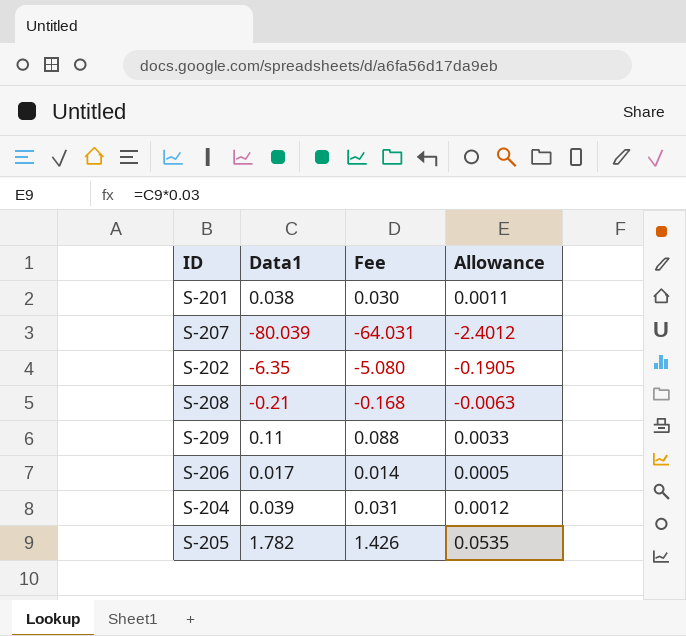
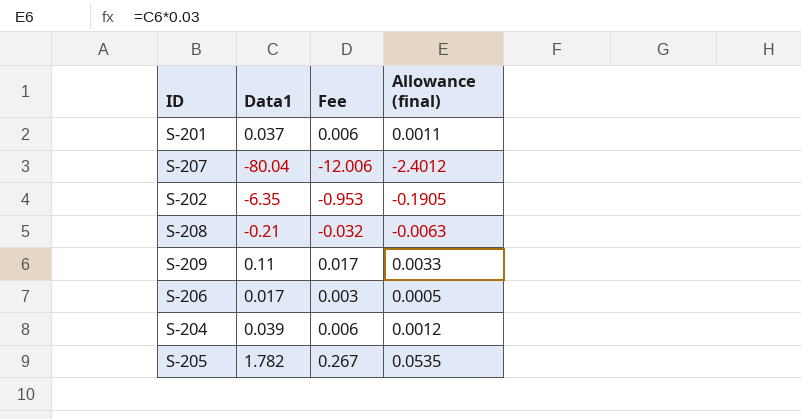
column Fee | formula: [Data1] * 0.8 -> [Data1] * 0.15
column name: Allowance -> Allowance (final)
S-201 | Data1: 0.038 -> 0.037
S-207 | Data1: -80.039 -> -80.04

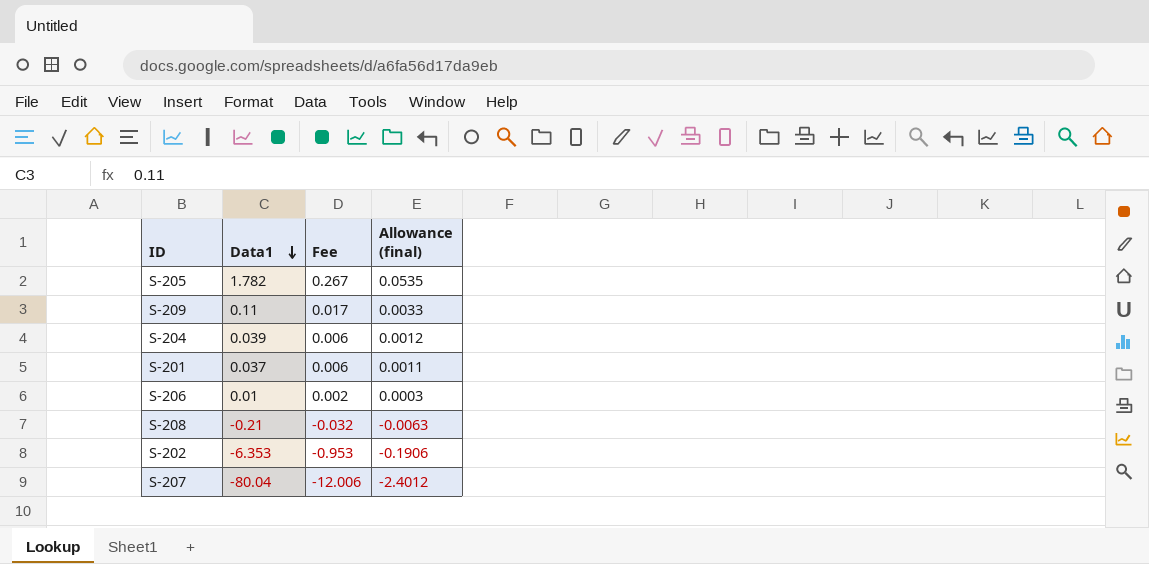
row order: none -> Data1 descending
S-206 | Data1: 0.017 -> 0.01
S-206 | Fee: 0.003 -> 0.002
S-206 | Allowance (final): 0.0005 -> 0.0003
S-202 | Data1: -6.35 -> -6.353
S-202 | Allowance (final): -0.1905 -> -0.1906

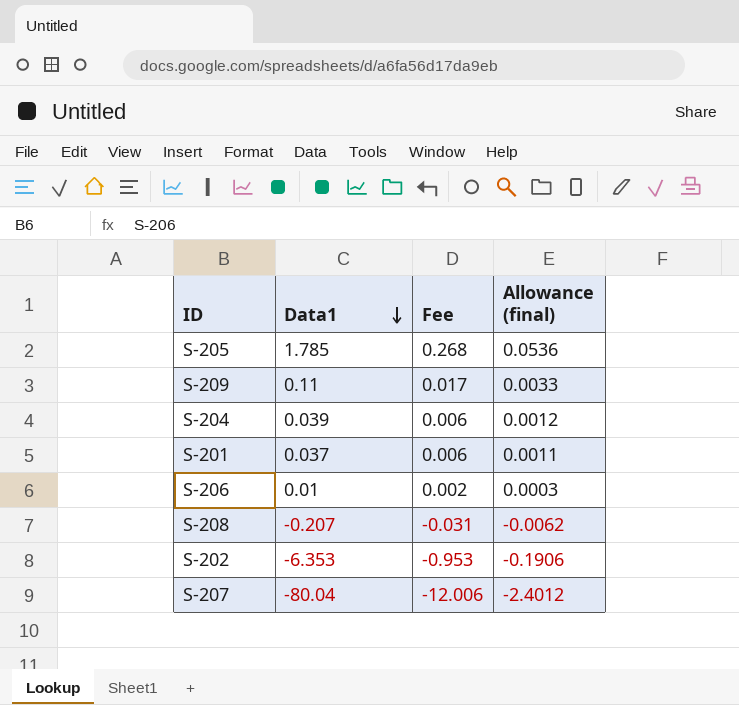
S-205 | Data1: 1.782 -> 1.785
S-205 | Fee: 0.267 -> 0.268
S-205 | Allowance (final): 0.0535 -> 0.0536
S-208 | Data1: -0.21 -> -0.207
S-208 | Fee: -0.032 -> -0.031
S-208 | Allowance (final): -0.0063 -> -0.0062

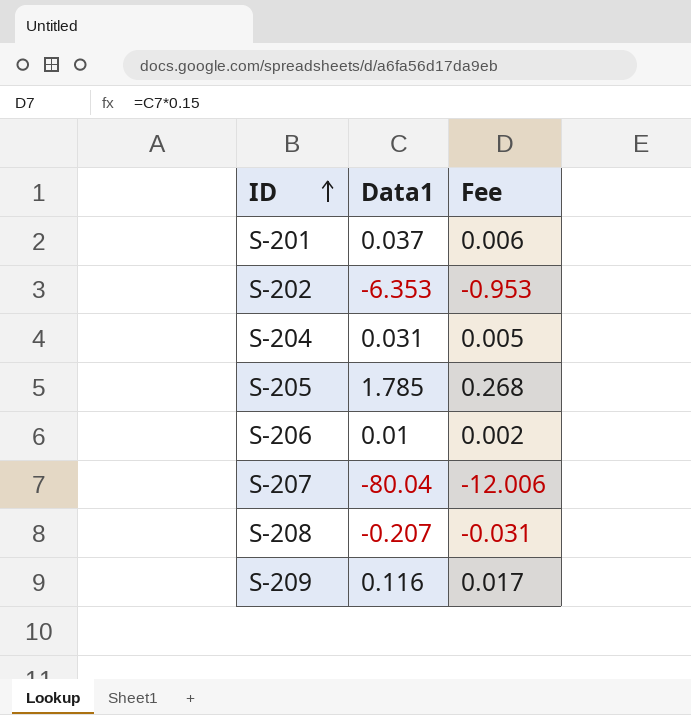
row order: Data1 descending -> ID ascending
column Allowance (final) | formula: [Data1] * 0.03 -> none
S-204 | Data1: 0.039 -> 0.031
S-204 | Fee: 0.006 -> 0.005
S-209 | Data1: 0.11 -> 0.116

